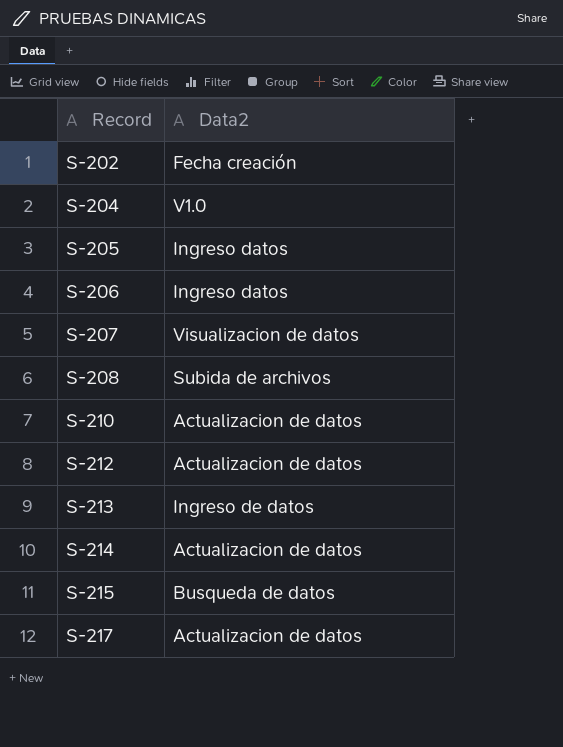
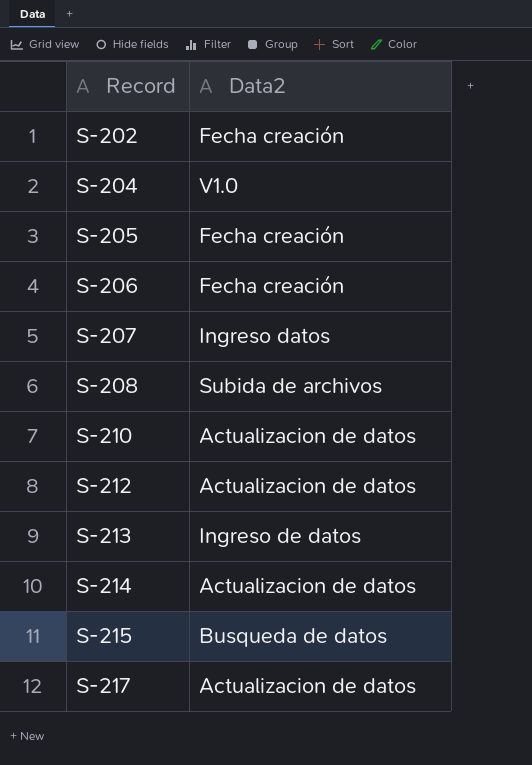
S-205 | Data2: Ingreso datos -> Fecha creación
S-206 | Data2: Ingreso datos -> Fecha creación
S-207 | Data2: Visualizacion de datos -> Ingreso datos

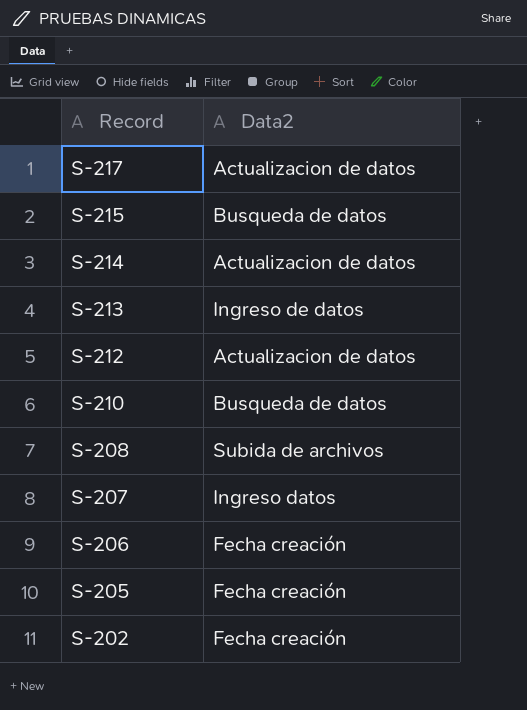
row order: Record ascending -> Record descending
row S-204: V1.0 -> none
S-210 | Data2: Actualizacion de datos -> Busqueda de datos

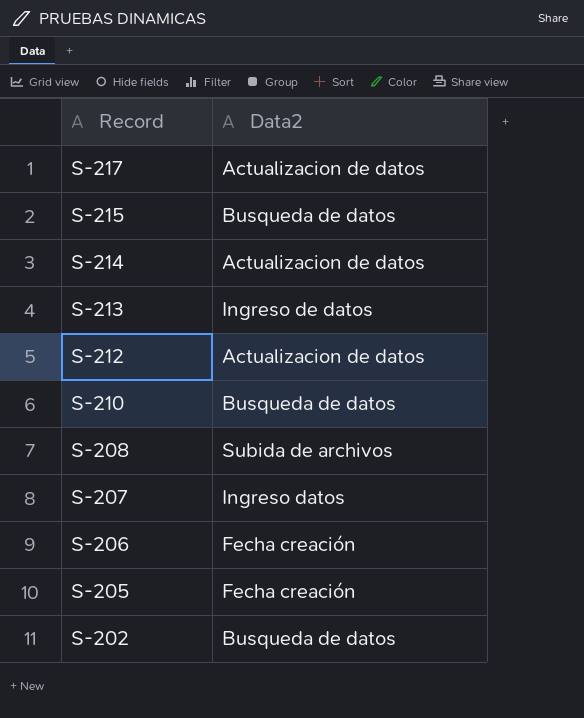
S-202 | Data2: Fecha creación -> Busqueda de datos

